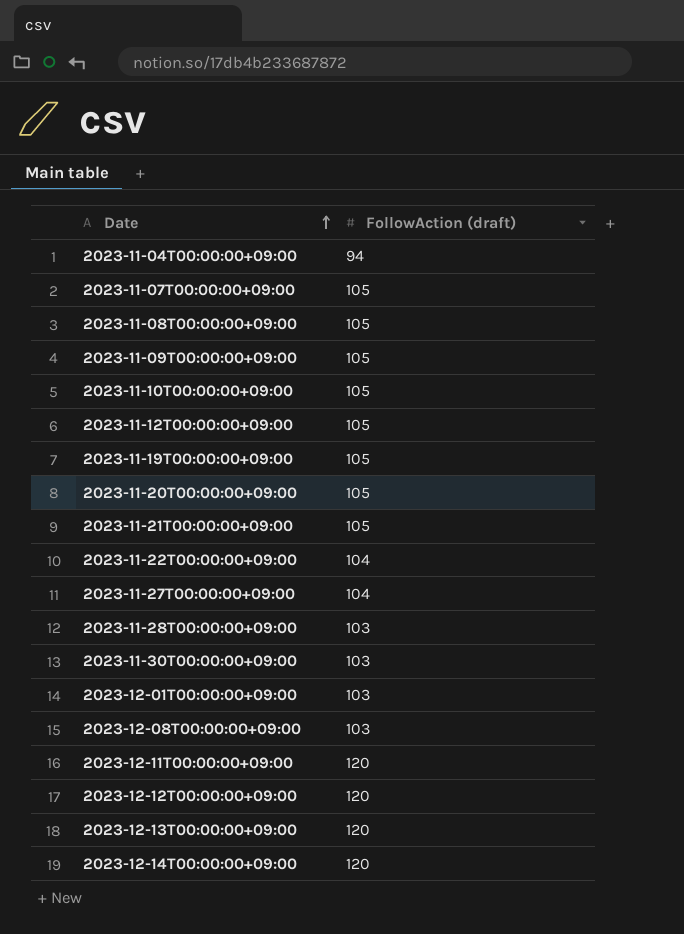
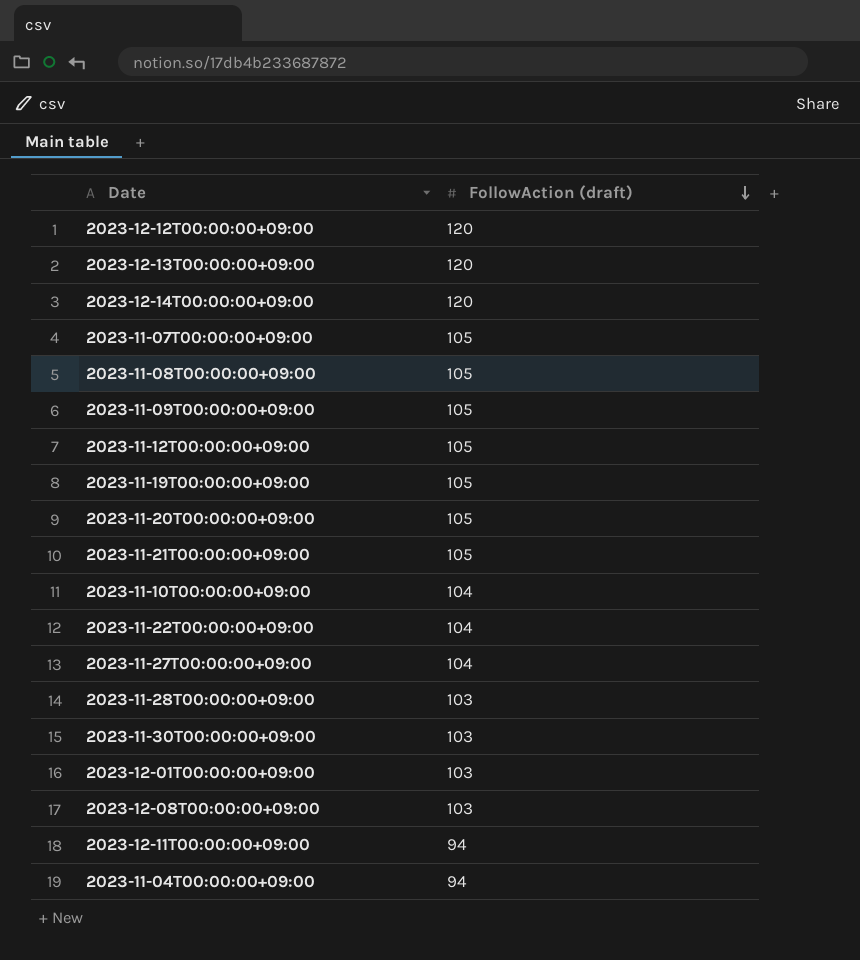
row order: Date ascending -> FollowAction (draft) descending
2023-11-10T00:00:00+09:00 | FollowAction (draft): 105 -> 104
2023-12-11T00:00:00+09:00 | FollowAction (draft): 120 -> 94

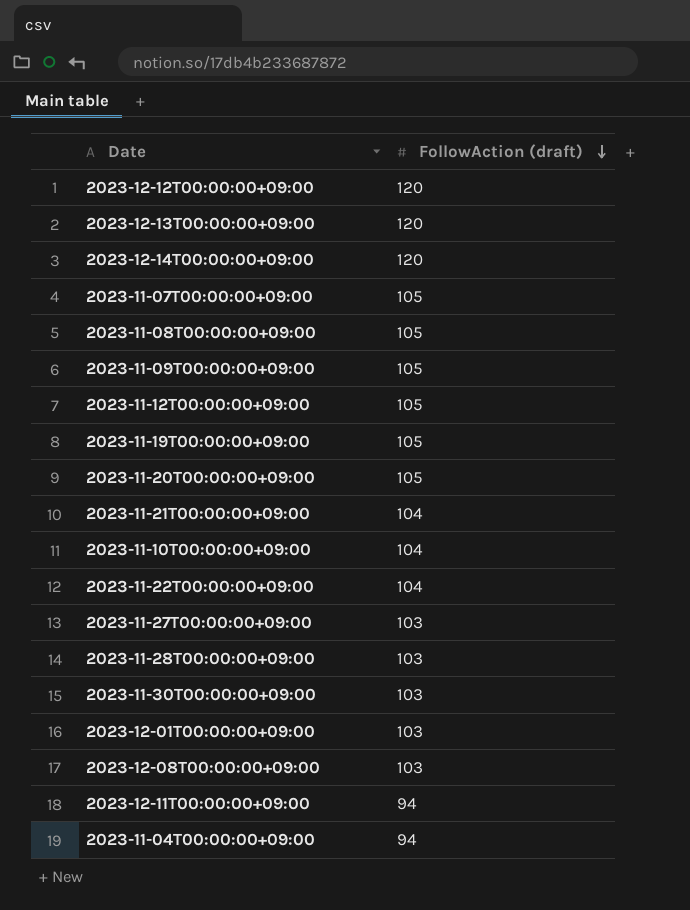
2023-11-21T00:00:00+09:00 | FollowAction (draft): 105 -> 104
2023-11-27T00:00:00+09:00 | FollowAction (draft): 104 -> 103

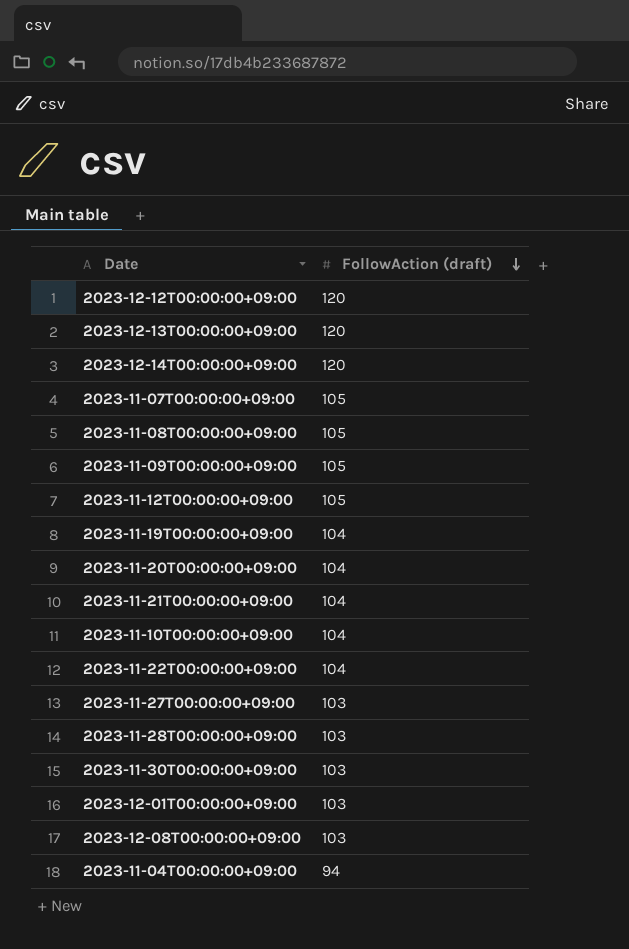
row 2023-12-11T00:00:00+09:00: 94 -> none
2023-11-19T00:00:00+09:00 | FollowAction (draft): 105 -> 104
2023-11-20T00:00:00+09:00 | FollowAction (draft): 105 -> 104

